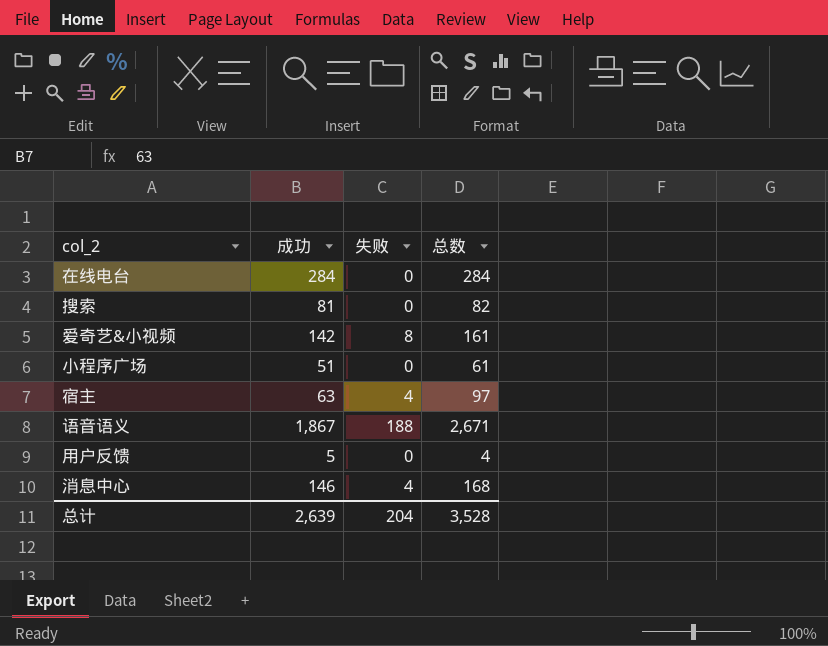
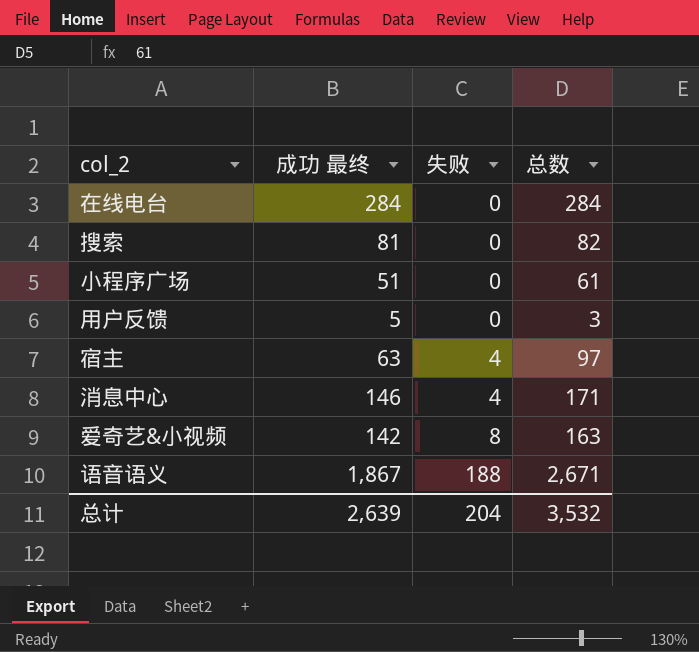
row order: none -> 失败 ascending
column name: 成功 -> 成功 最终
用户反馈 | 总数: 4 -> 3
消息中心 | 总数: 168 -> 171
爱奇艺&小视频 | 总数: 161 -> 163
总计 | 总数: 3,528 -> 3,532

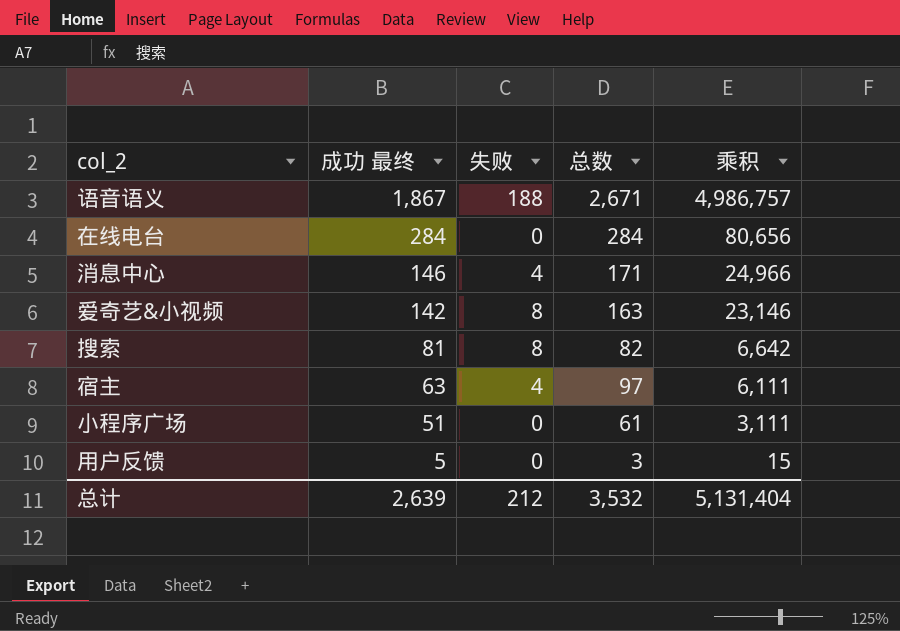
row order: 失败 ascending -> 成功 最终 descending
column 乘积 | formula: none -> [成功 最终] * [总数]
搜索 | 失败: 0 -> 8
总计 | 失败: 204 -> 212

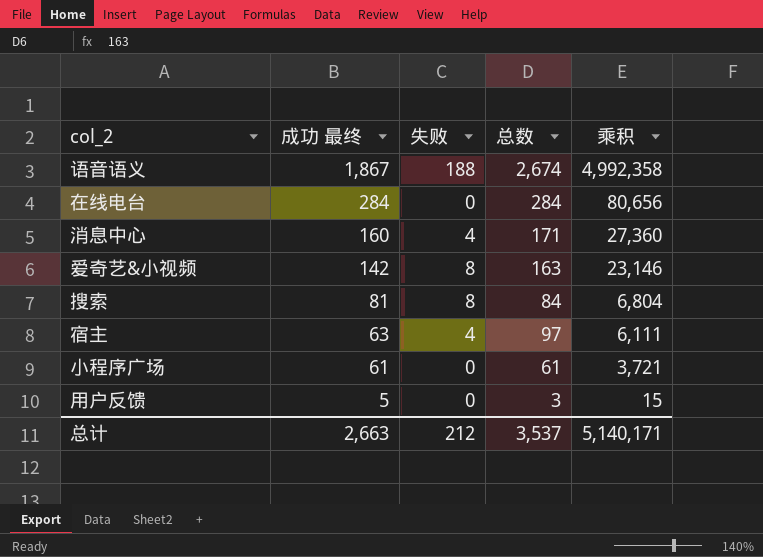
语音语义 | 总数: 2,671 -> 2,674
语音语义 | 乘积: 4,986,757 -> 4,992,358
消息中心 | 成功 最终: 146 -> 160
消息中心 | 乘积: 24,966 -> 27,360
搜索 | 总数: 82 -> 84
搜索 | 乘积: 6,642 -> 6,804
小程序广场 | 成功 最终: 51 -> 61
小程序广场 | 乘积: 3,111 -> 3,721
总计 | 成功 最终: 2,639 -> 2,663
总计 | 总数: 3,532 -> 3,537
总计 | 乘积: 5,131,404 -> 5,140,171

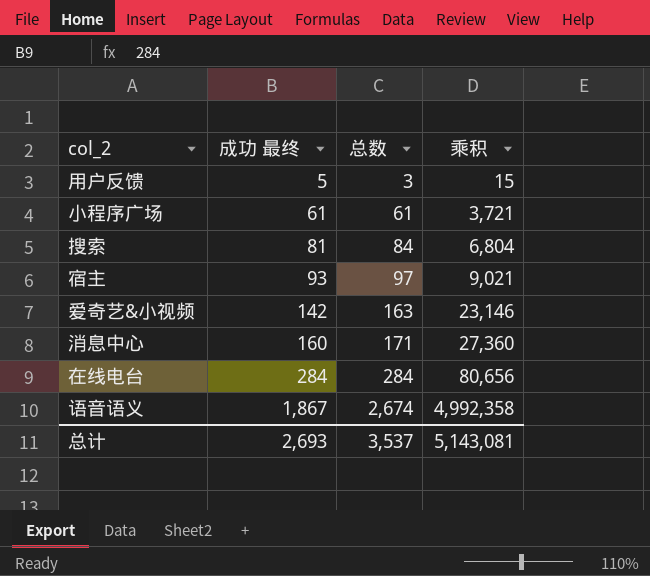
row order: 成功 最终 descending -> 成功 最终 ascending
column 失败 | position: 3 -> none
宿主 | 成功 最终: 63 -> 93
宿主 | 乘积: 6,111 -> 9,021
总计 | 成功 最终: 2,663 -> 2,693
总计 | 乘积: 5,140,171 -> 5,143,081

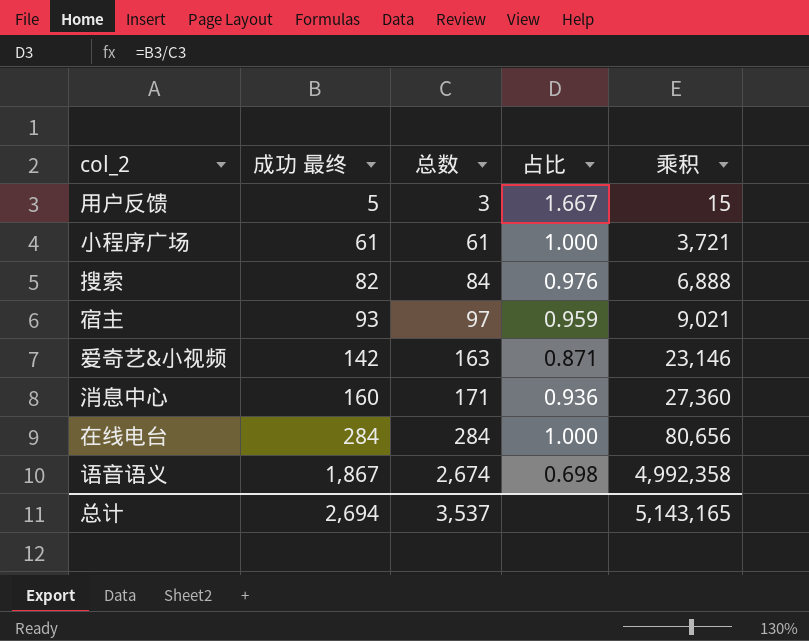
column 占比 | formula: none -> [成功 最终] / [总数]
搜索 | 成功 最终: 81 -> 82
搜索 | 乘积: 6,804 -> 6,888
总计 | 成功 最终: 2,693 -> 2,694
总计 | 乘积: 5,143,081 -> 5,143,165

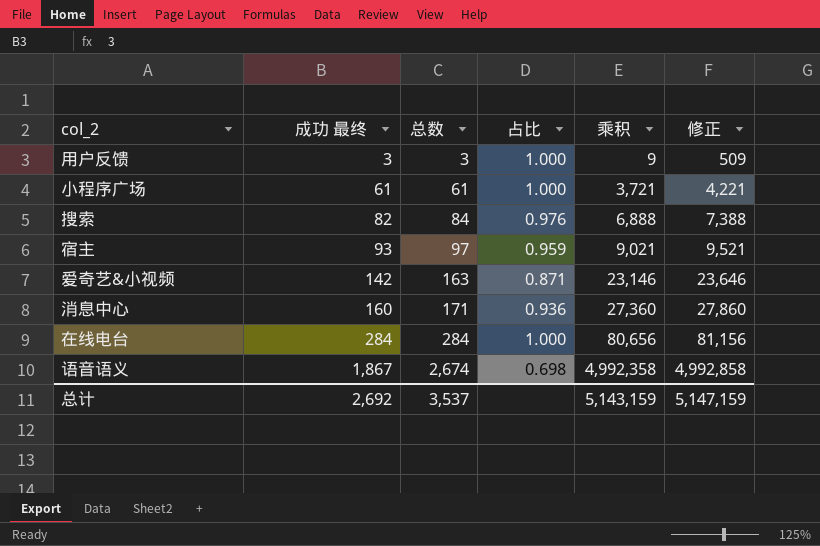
column 修正 | formula: none -> [乘积] + 500
用户反馈 | 成功 最终: 5 -> 3
用户反馈 | 占比: 1.667 -> 1.000
用户反馈 | 乘积: 15 -> 9
总计 | 成功 最终: 2,694 -> 2,692
总计 | 乘积: 5,143,165 -> 5,143,159

